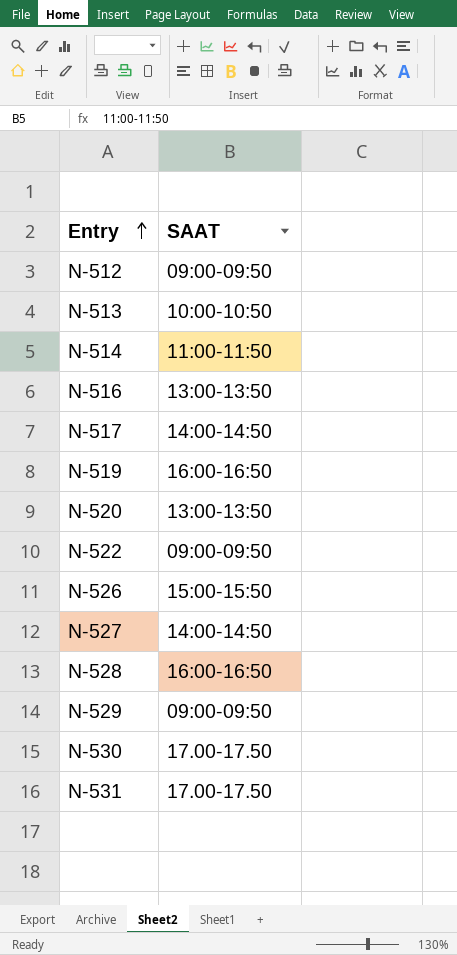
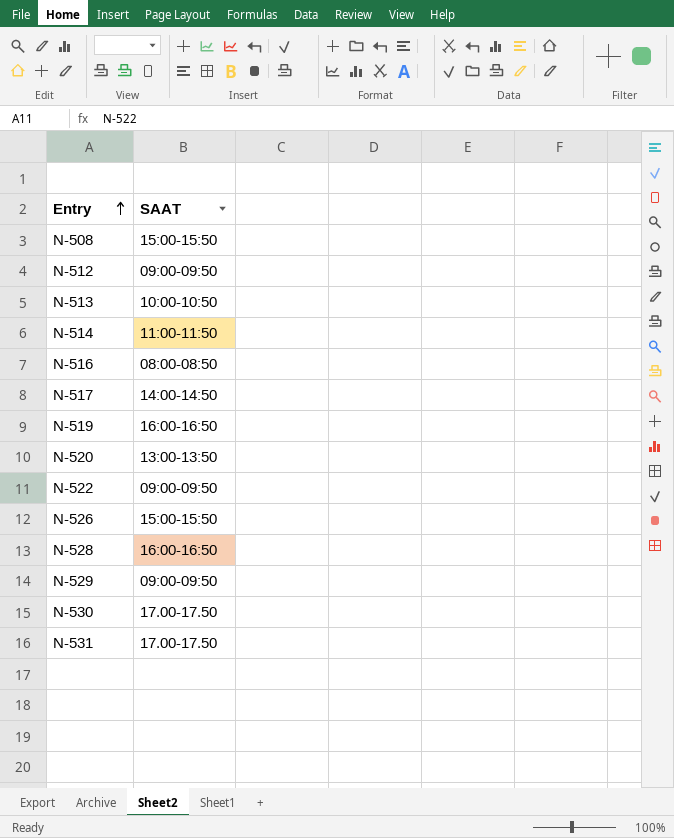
row N-527: 14:00-14:50 -> none
row N-508: none -> 15:00-15:50
N-516 | SAAT: 13:00-13:50 -> 08:00-08:50

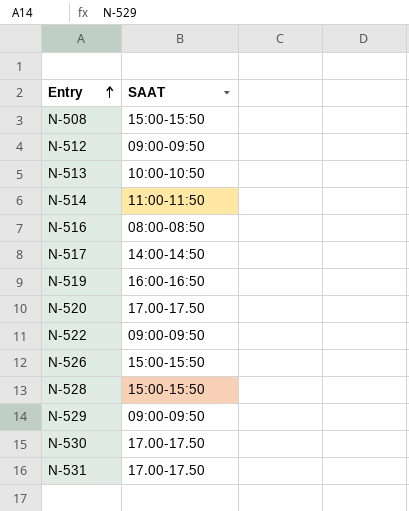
N-520 | SAAT: 13:00-13:50 -> 17.00-17.50
N-528 | SAAT: 16:00-16:50 -> 15:00-15:50

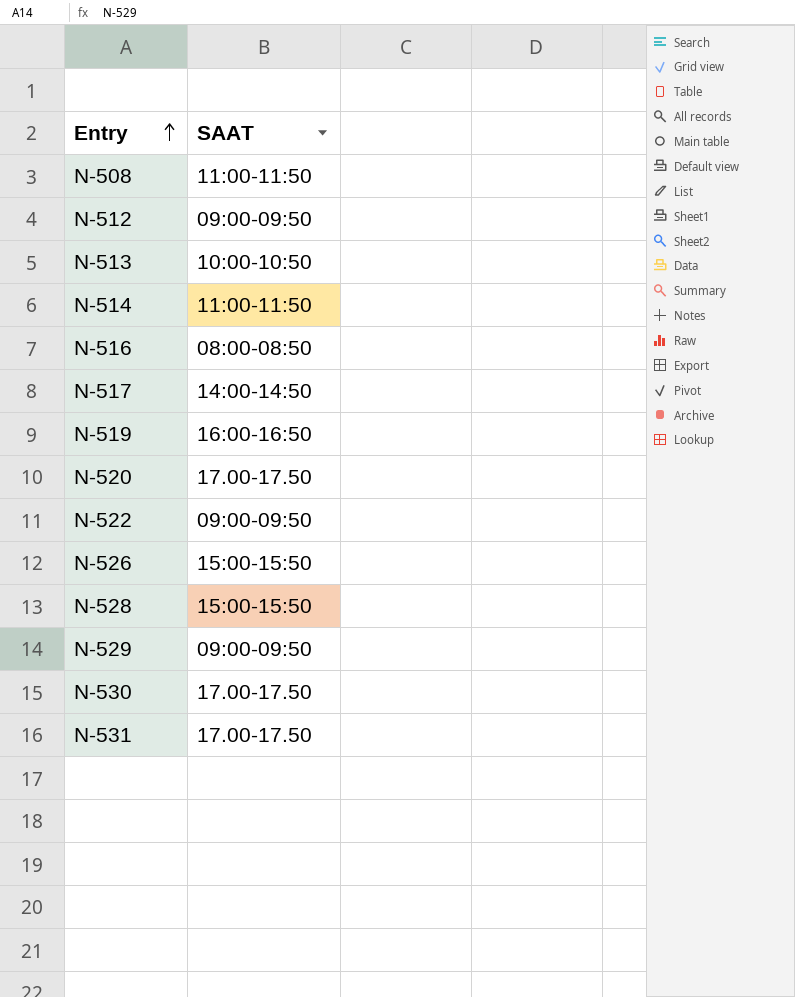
N-508 | SAAT: 15:00-15:50 -> 11:00-11:50

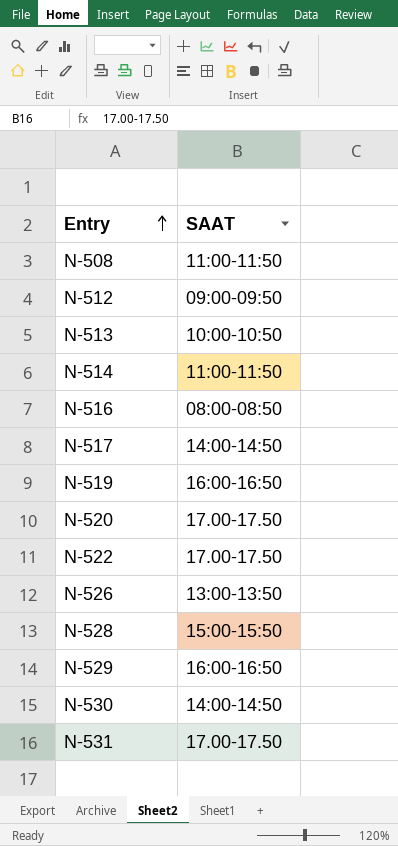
N-522 | SAAT: 09:00-09:50 -> 17.00-17.50
N-526 | SAAT: 15:00-15:50 -> 13:00-13:50
N-529 | SAAT: 09:00-09:50 -> 16:00-16:50
N-530 | SAAT: 17.00-17.50 -> 14:00-14:50

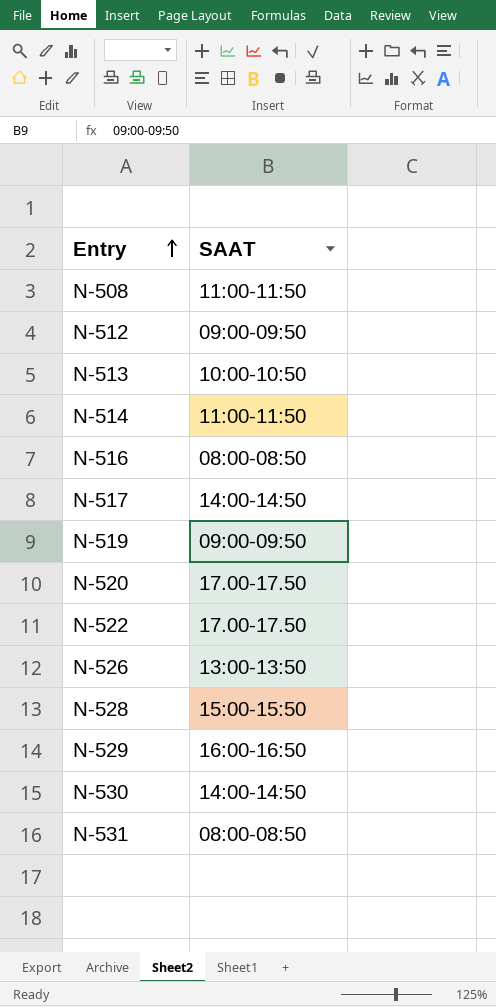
N-519 | SAAT: 16:00-16:50 -> 09:00-09:50
N-531 | SAAT: 17.00-17.50 -> 08:00-08:50

